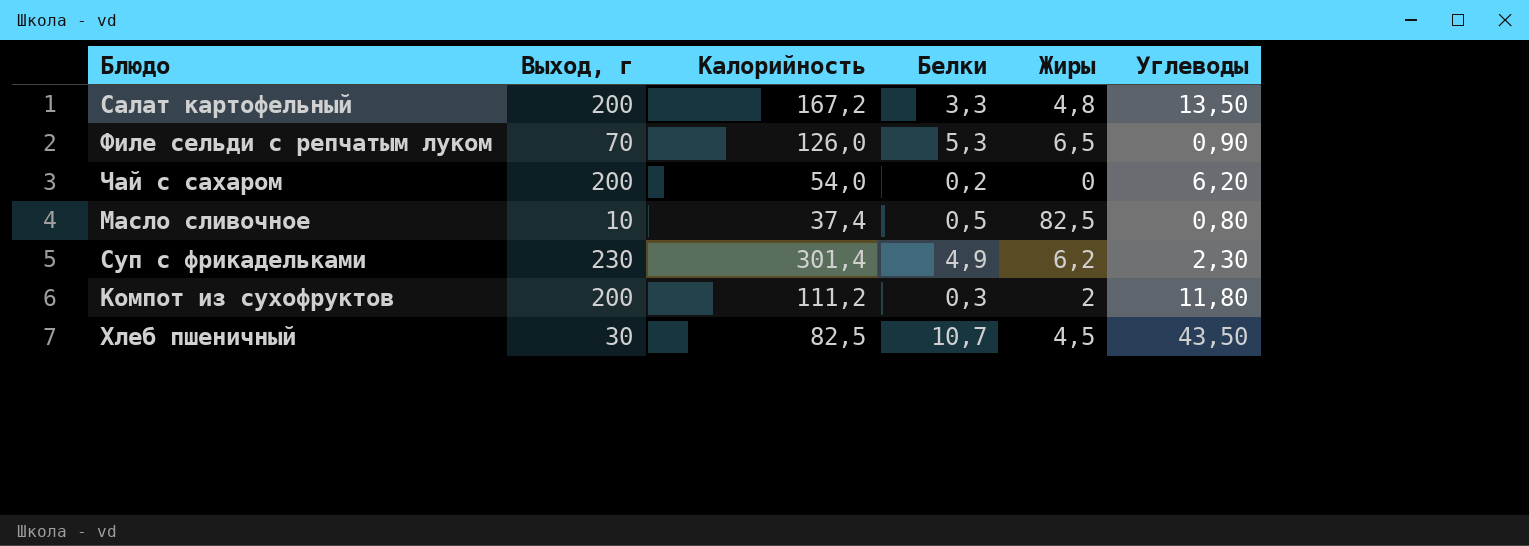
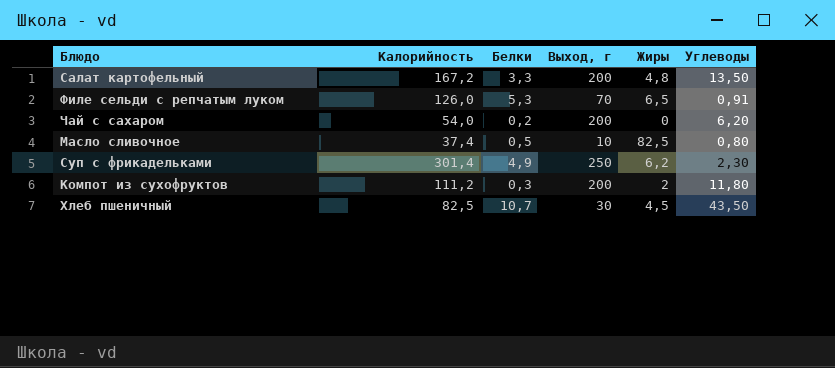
column Выход, г | position: 2 -> 4
Филе сельди с репчатым луком | Углеводы: 0,90 -> 0,91
Суп с фрикадельками | Выход, г: 230 -> 250

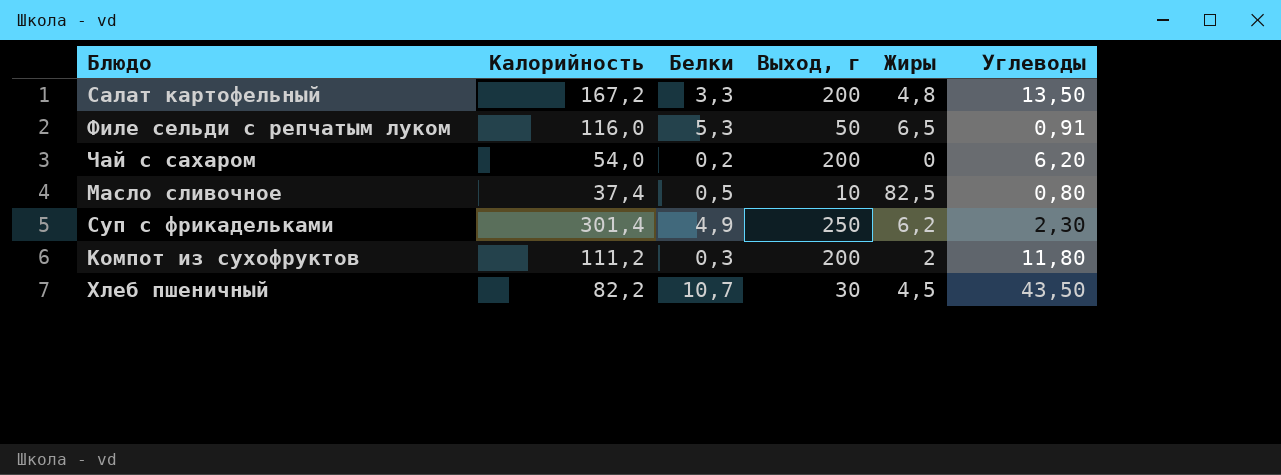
Филе сельди с репчатым луком | Калорийность: 126,0 -> 116,0
Филе сельди с репчатым луком | Выход, г: 70 -> 50
Хлеб пшеничный | Калорийность: 82,5 -> 82,2

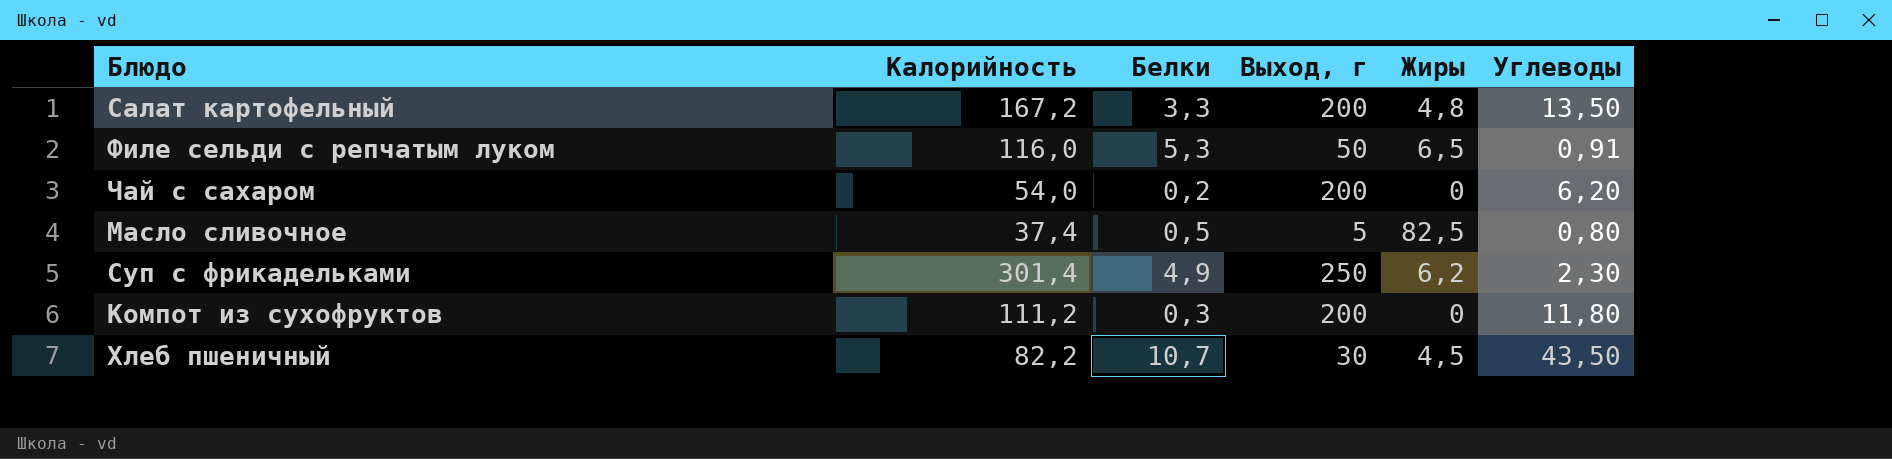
Масло сливочное | Выход, г: 10 -> 5
Компот из сухофруктов | Жиры: 2 -> 0

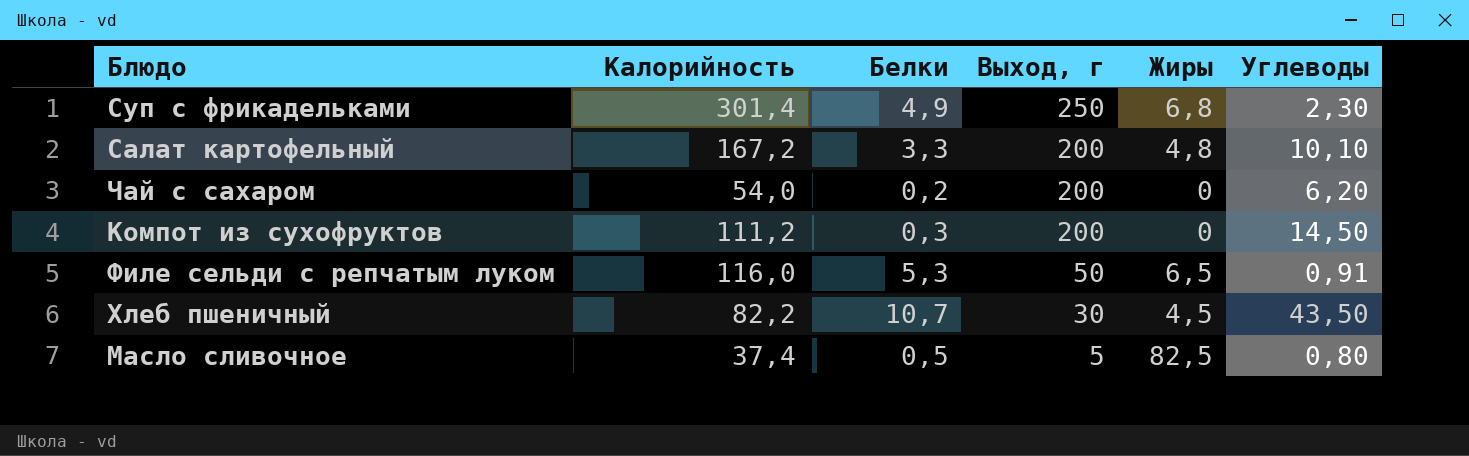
row order: none -> Выход, г descending
Суп с фрикадельками | Жиры: 6,2 -> 6,8
Салат картофельный | Углеводы: 13,50 -> 10,10
Компот из сухофруктов | Углеводы: 11,80 -> 14,50

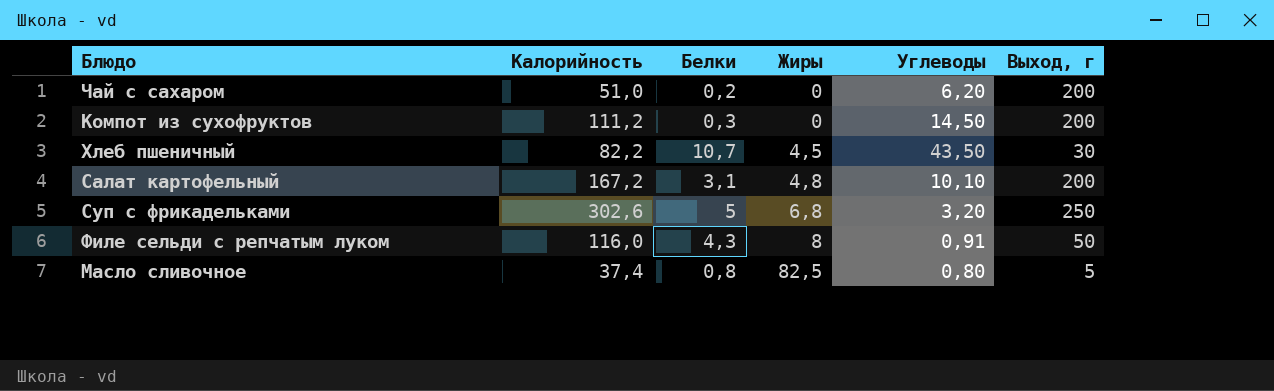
row order: Выход, г descending -> Жиры ascending
column Выход, г | position: 4 -> 6
Чай с сахаром | Калорийность: 54,0 -> 51,0
Салат картофельный | Белки: 3,3 -> 3,1
Суп с фрикадельками | Калорийность: 301,4 -> 302,6
Суп с фрикадельками | Белки: 4,9 -> 5
Суп с фрикадельками | Углеводы: 2,30 -> 3,20
Филе сельди с репчатым луком | Белки: 5,3 -> 4,3
Филе сельди с репчатым луком | Жиры: 6,5 -> 8
Масло сливочное | Белки: 0,5 -> 0,8

